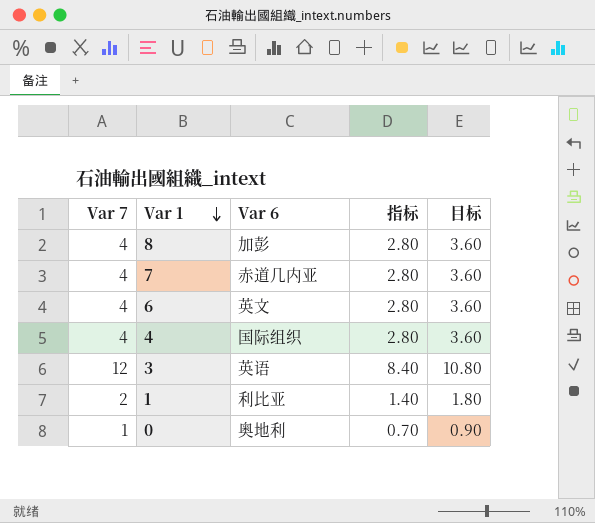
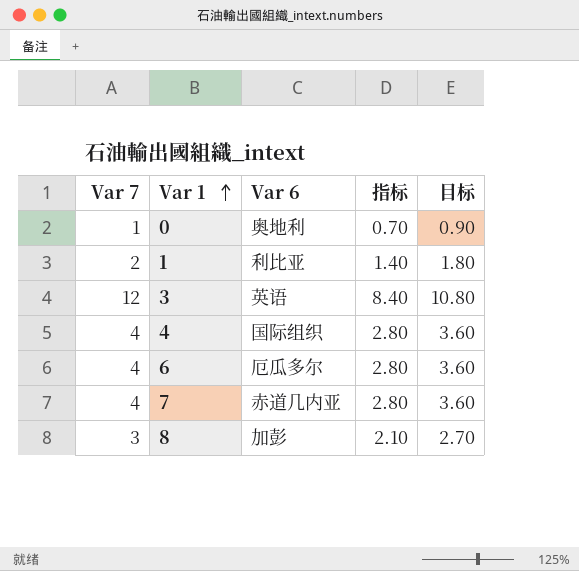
row order: Var 1 descending -> Var 1 ascending
6 | Var 6: 英文 -> 厄瓜多尔
8 | Var 7: 4 -> 3
8 | 指标: 2.80 -> 2.10
8 | 目标: 3.60 -> 2.70

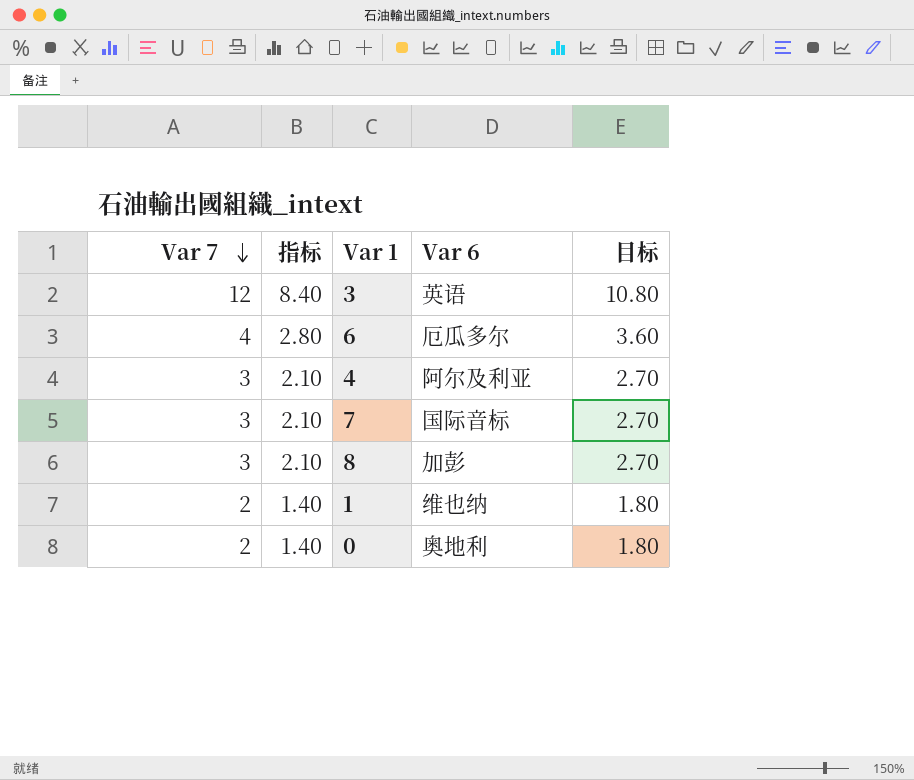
row order: Var 1 ascending -> Var 7 descending
column 指标 | position: 4 -> 2
4 | Var 7: 4 -> 3
4 | 指标: 2.80 -> 2.10
4 | Var 6: 国际组织 -> 阿尔及利亚
4 | 目标: 3.60 -> 2.70
7 | Var 7: 4 -> 3
7 | 指标: 2.80 -> 2.10
7 | Var 6: 赤道几内亚 -> 国际音标
7 | 目标: 3.60 -> 2.70
1 | Var 6: 利比亚 -> 维也纳
0 | Var 7: 1 -> 2
0 | 指标: 0.70 -> 1.40
0 | 目标: 0.90 -> 1.80

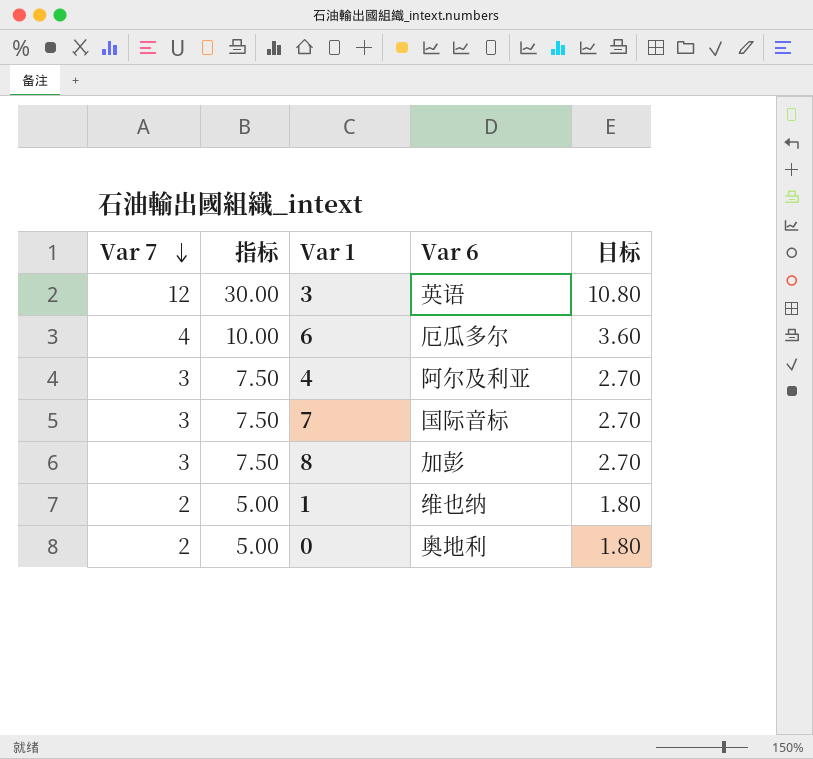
column 指标 | formula: [Var 7] * 0.7 -> [Var 7] * 2.5

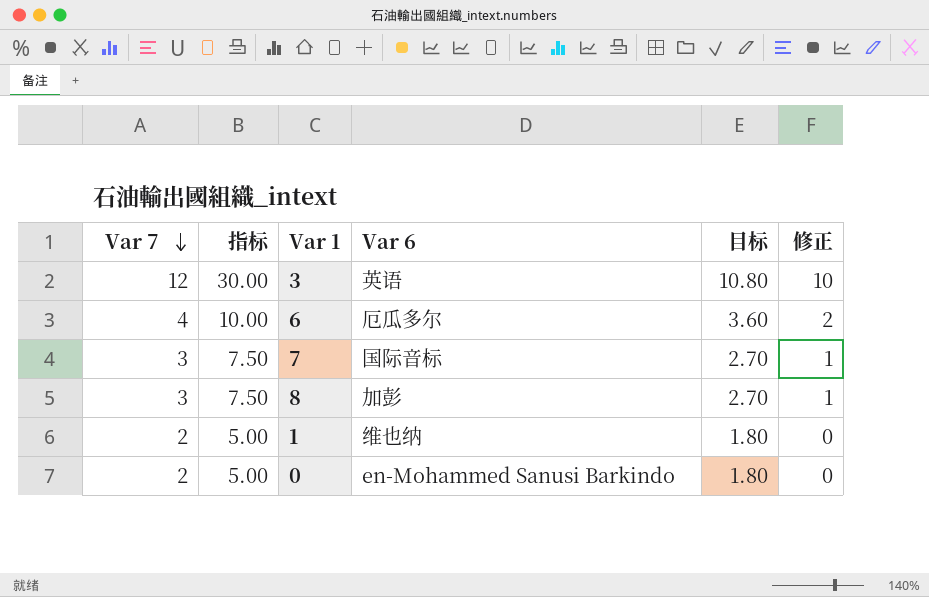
column 修正 | formula: none -> [Var 7] - 2
row 4: 3 | 7.50 | 阿尔及利亚 | 2.70 -> none
0 | Var 6: 奥地利 -> en-Mohammed Sanusi Barkindo

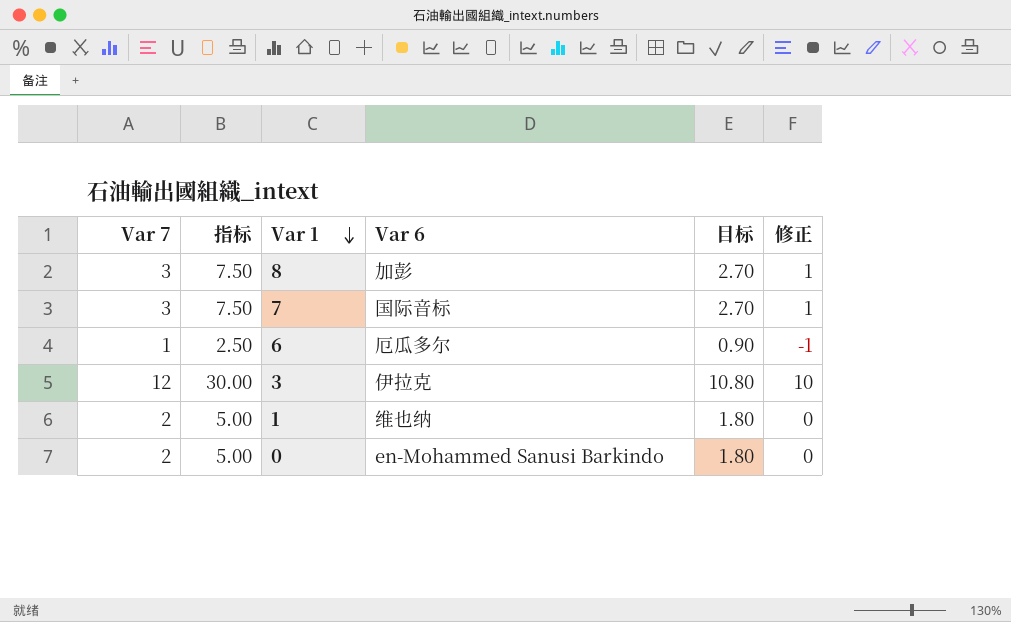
row order: Var 7 descending -> Var 1 descending
6 | Var 7: 4 -> 1
6 | 指标: 10.00 -> 2.50
6 | 目标: 3.60 -> 0.90
6 | 修正: 2 -> -1
3 | Var 6: 英语 -> 伊拉克

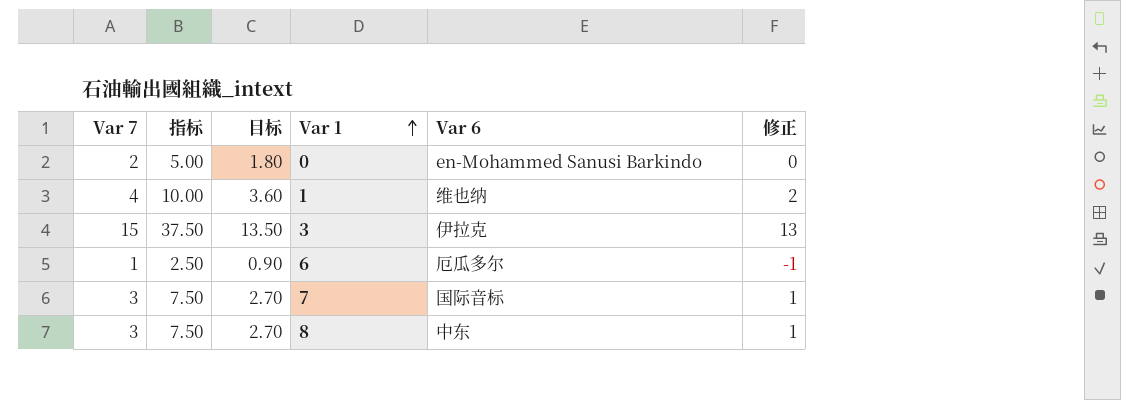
row order: Var 1 descending -> Var 1 ascending
column 目标 | position: 5 -> 3
1 | Var 7: 2 -> 4
1 | 指标: 5.00 -> 10.00
1 | 目标: 1.80 -> 3.60
1 | 修正: 0 -> 2
3 | Var 7: 12 -> 15
3 | 指标: 30.00 -> 37.50
3 | 目标: 10.80 -> 13.50
3 | 修正: 10 -> 13
8 | Var 6: 加彭 -> 中东

